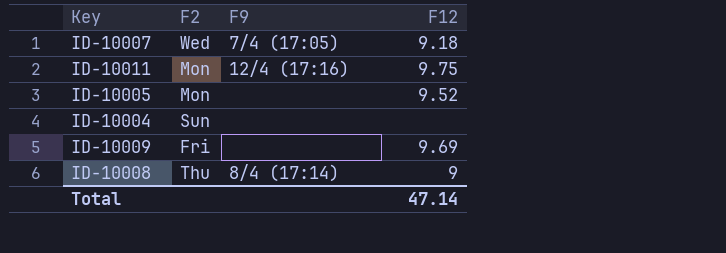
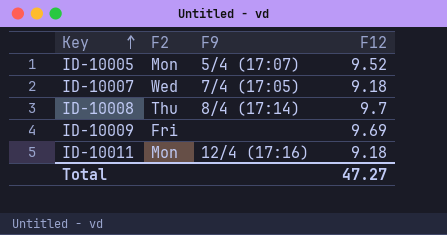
row order: none -> Key ascending
row ID-10004: Sun | none | none -> none
ID-10005 | F9: none -> 5/4 (17:07)
ID-10008 | F12: 9 -> 9.7
ID-10011 | F12: 9.75 -> 9.18
Total | F12: 47.14 -> 47.27

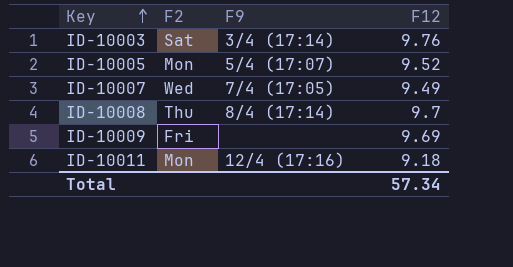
row ID-10003: none -> Sat | 3/4 (17:14) | 9.76
ID-10007 | F12: 9.18 -> 9.49
Total | F12: 47.27 -> 57.34

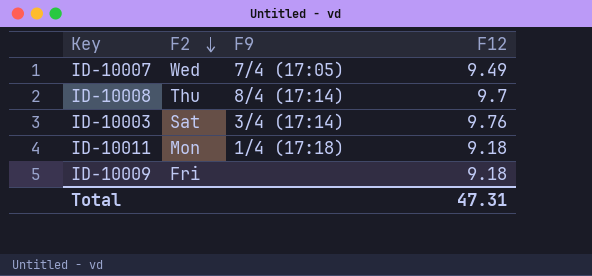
row order: Key ascending -> F2 descending
row ID-10005: Mon | 5/4 (17:07) | 9.52 -> none
ID-10011 | F9: 12/4 (17:16) -> 1/4 (17:18)
ID-10009 | F12: 9.69 -> 9.18
Total | F12: 57.34 -> 47.31

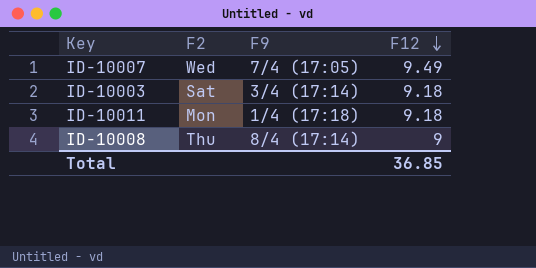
row order: F2 descending -> F12 descending
row ID-10009: Fri | none | 9.18 -> none
ID-10003 | F12: 9.76 -> 9.18
ID-10008 | F12: 9.7 -> 9
Total | F12: 47.31 -> 36.85

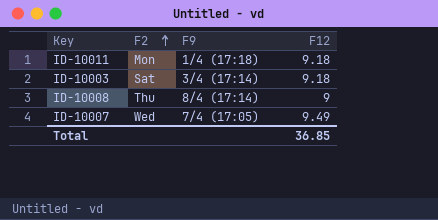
row order: F12 descending -> F2 ascending

